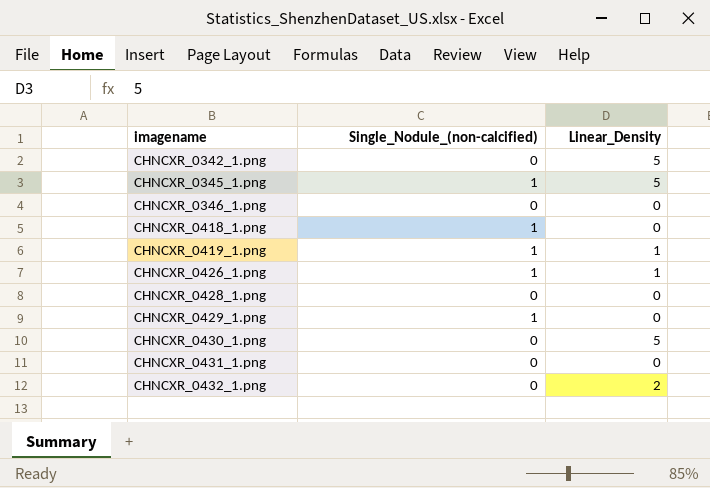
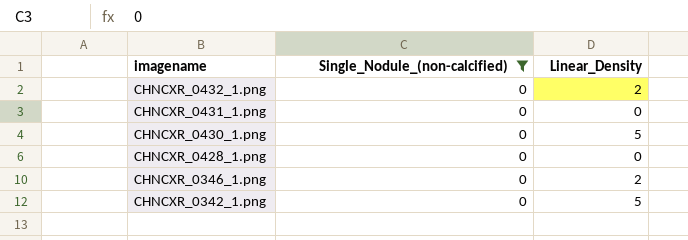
filter: none -> Single_Nodule_(non-calcified) = 0
row order: imagename ascending -> imagename descending
CHNCXR_0346_1.png | Linear_Density: 0 -> 2

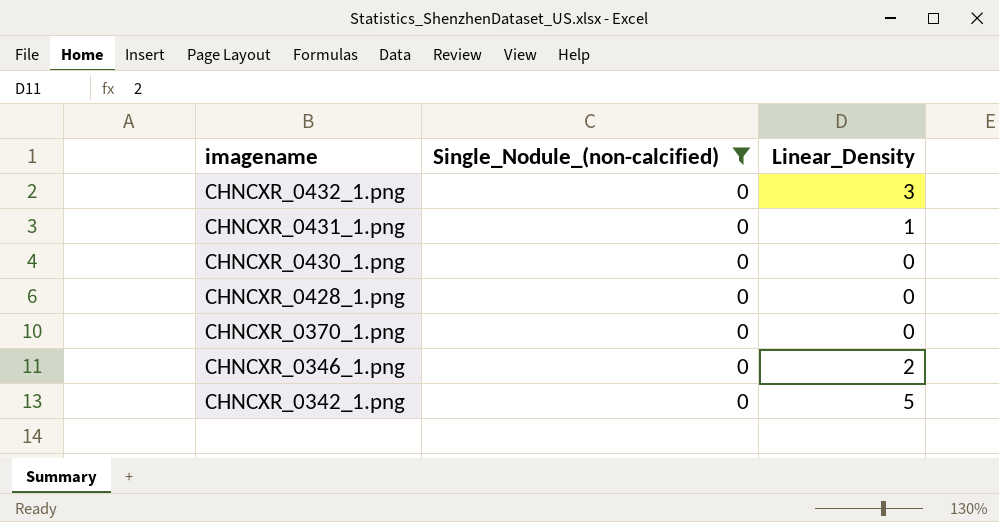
CHNCXR_0432_1.png | Linear_Density: 2 -> 3
CHNCXR_0431_1.png | Linear_Density: 0 -> 1
CHNCXR_0430_1.png | Linear_Density: 5 -> 0
row CHNCXR_0370_1.png: none -> 0 | 0

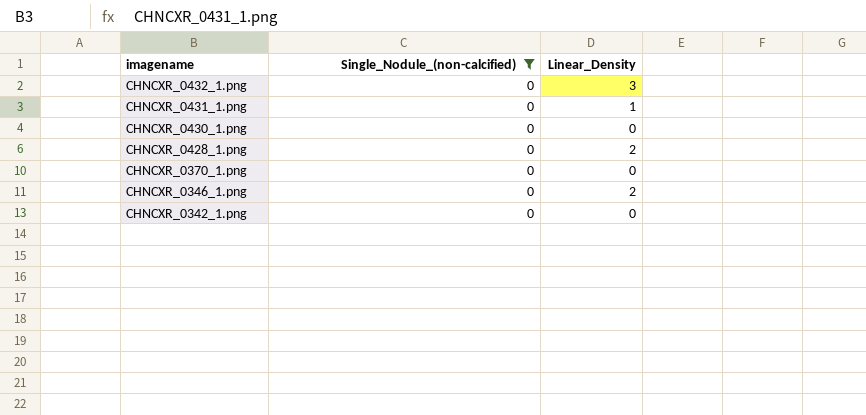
CHNCXR_0428_1.png | Linear_Density: 0 -> 2
CHNCXR_0342_1.png | Linear_Density: 5 -> 0

